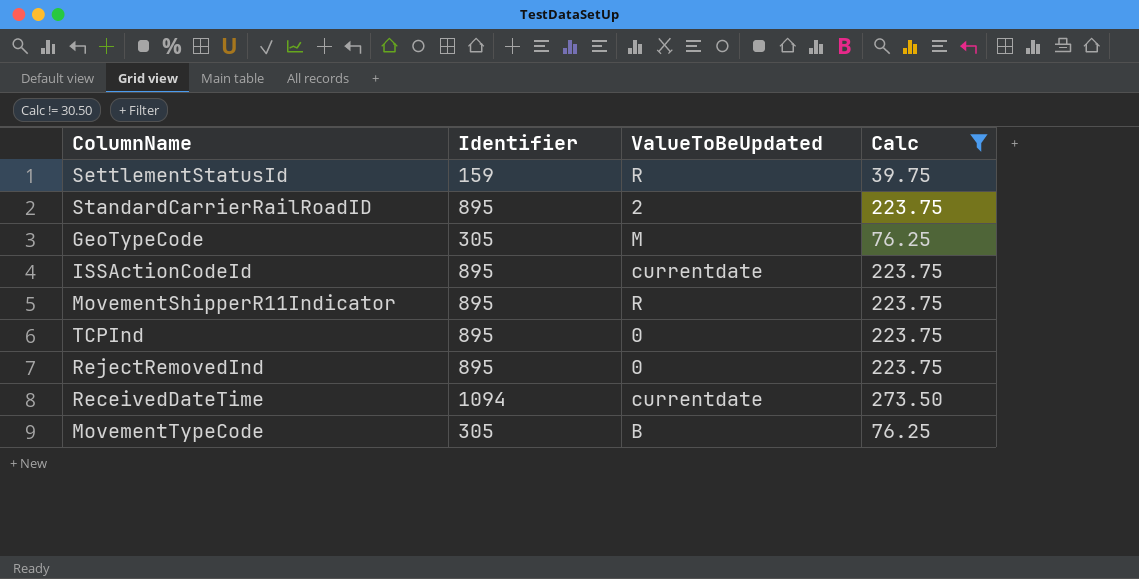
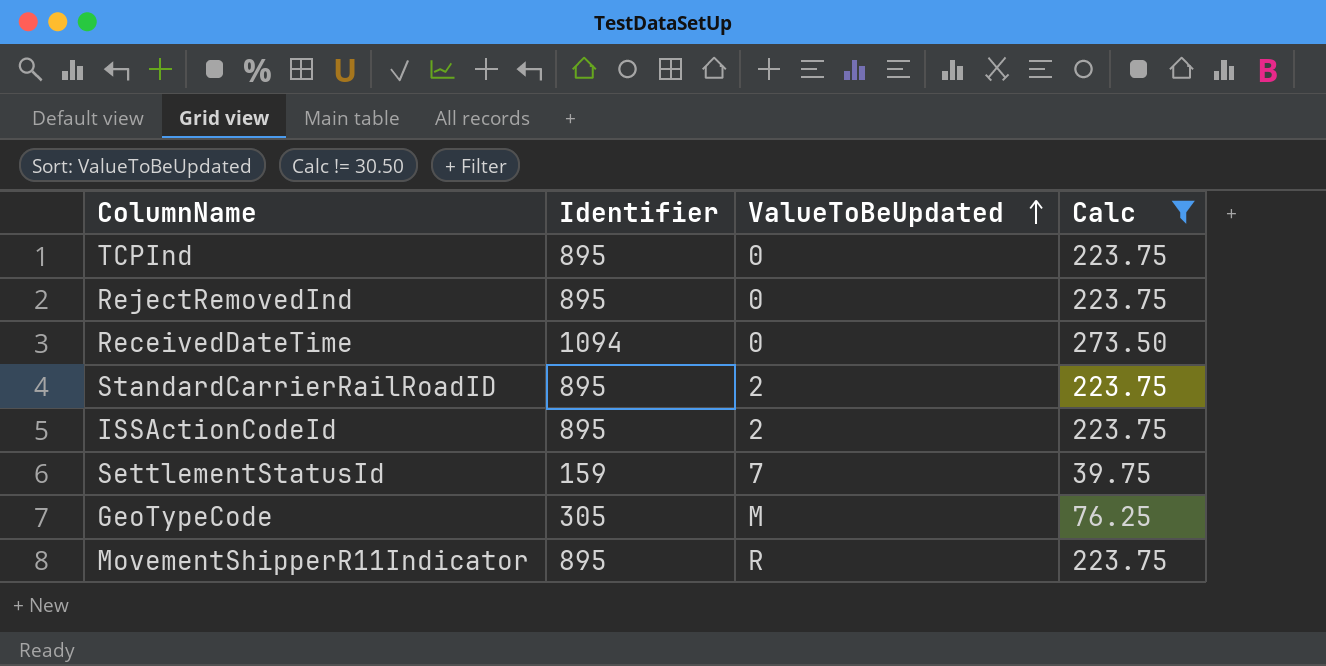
row order: none -> ValueToBeUpdated ascending
row MovementTypeCode: 305 | B | 76.25 -> none
ReceivedDateTime | ValueToBeUpdated: currentdate -> 0
ISSActionCodeId | ValueToBeUpdated: currentdate -> 2
SettlementStatusId | ValueToBeUpdated: R -> 7

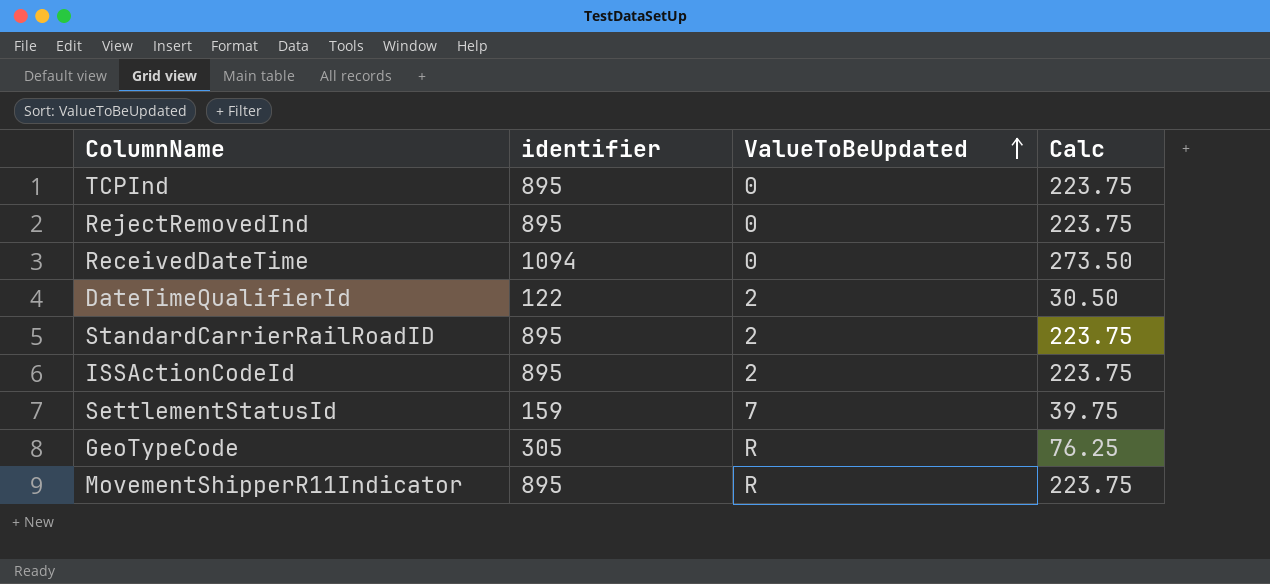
filter: Calc != 30.50 -> none
column name: Identifier -> identifier
GeoTypeCode | ValueToBeUpdated: M -> R

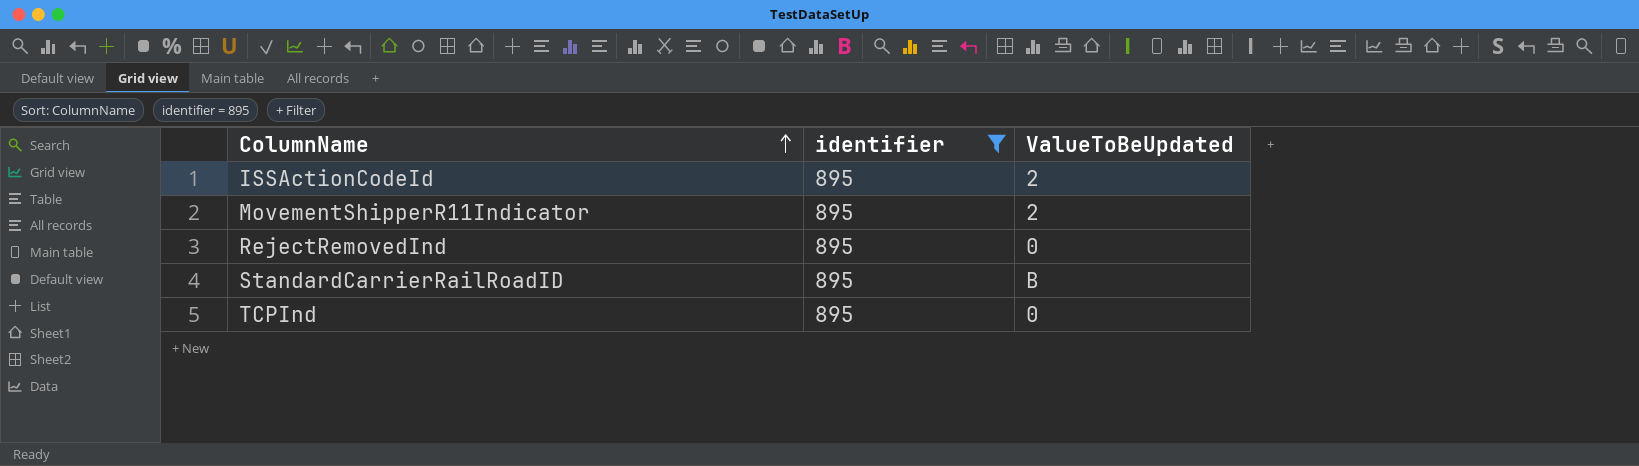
filter: none -> identifier = 895
row order: ValueToBeUpdated ascending -> ColumnName ascending
column Calc | formula: [identifier] * 0.25 -> none
MovementShipperR11Indicator | ValueToBeUpdated: R -> 2
StandardCarrierRailRoadID | ValueToBeUpdated: 2 -> B

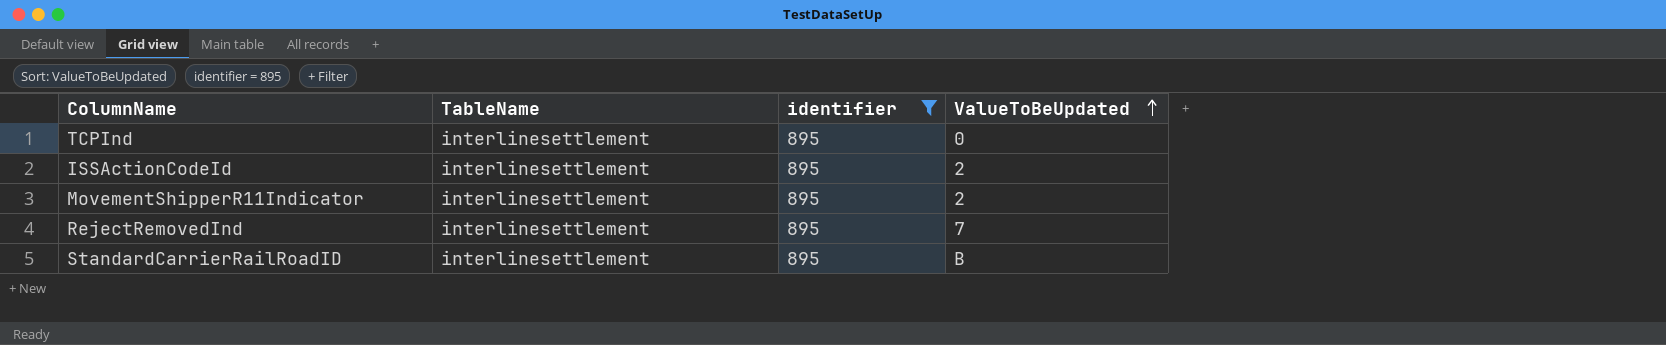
row order: ColumnName ascending -> ValueToBeUpdated ascending
column TableName | position: none -> 2
RejectRemovedInd | ValueToBeUpdated: 0 -> 7

